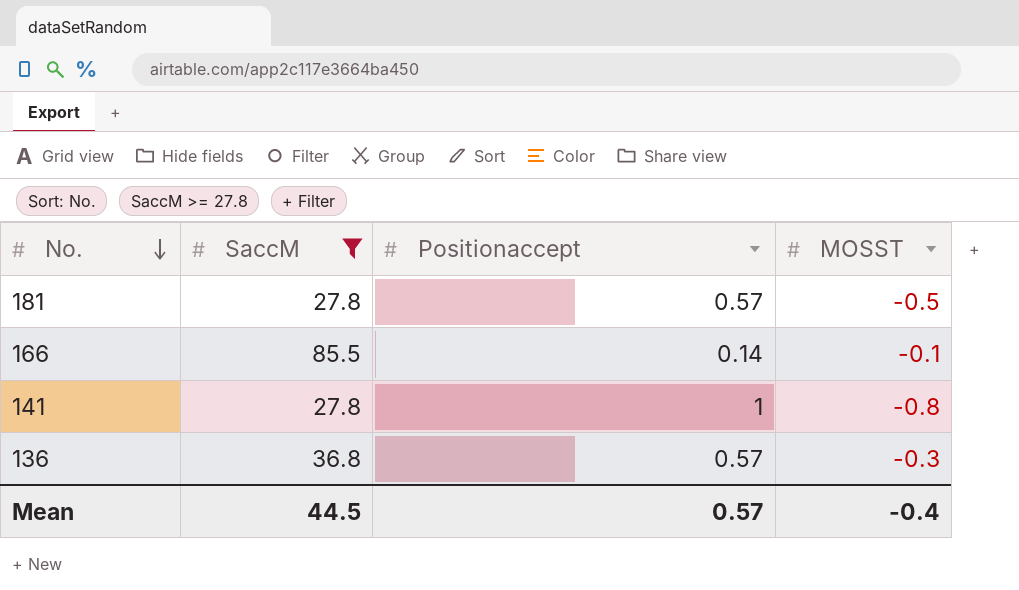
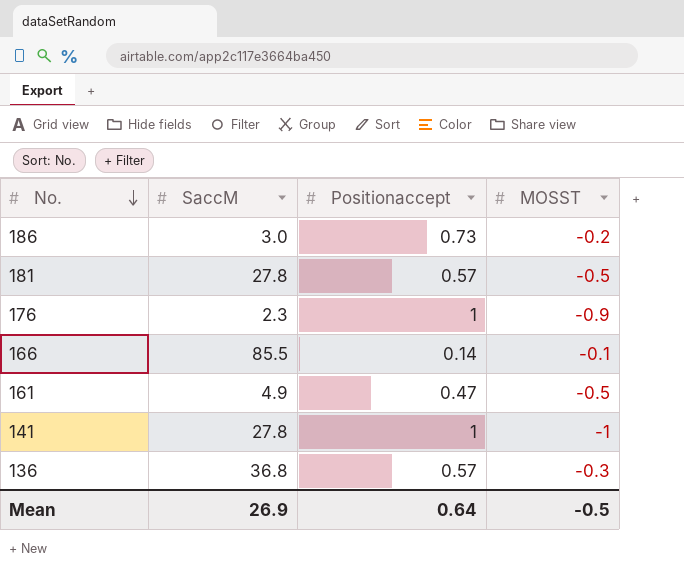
filter: SaccM >= 27.8 -> none
141 | MOSST: -0.8 -> -1
Mean | SaccM: 44.5 -> 26.9
Mean | Positionaccept: 0.57 -> 0.64
Mean | MOSST: -0.4 -> -0.5

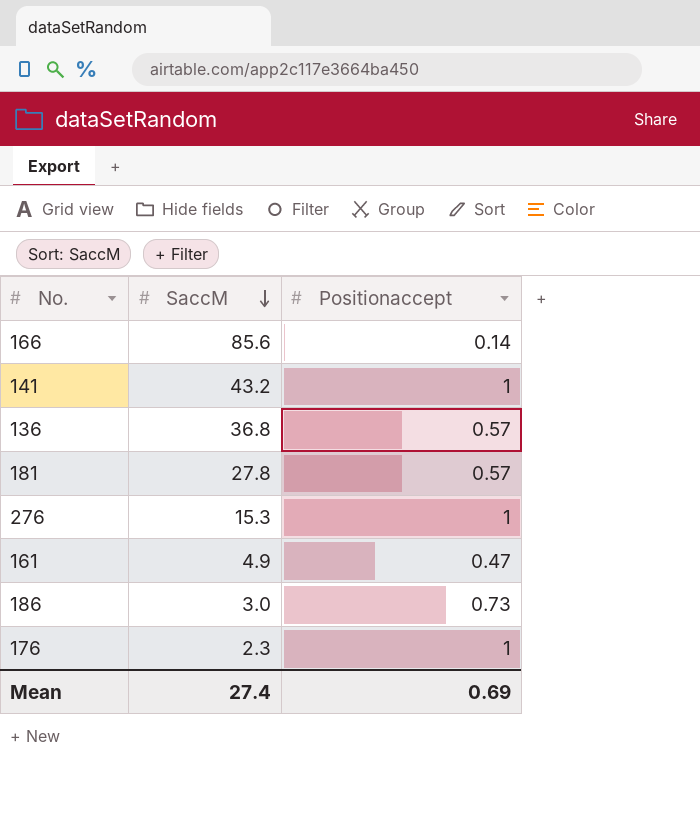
row order: No. descending -> SaccM descending
column MOSST | position: 4 -> none
166 | SaccM: 85.5 -> 85.6
141 | SaccM: 27.8 -> 43.2
row 276: none -> 15.3 | 1
Mean | SaccM: 26.9 -> 27.4
Mean | Positionaccept: 0.64 -> 0.69

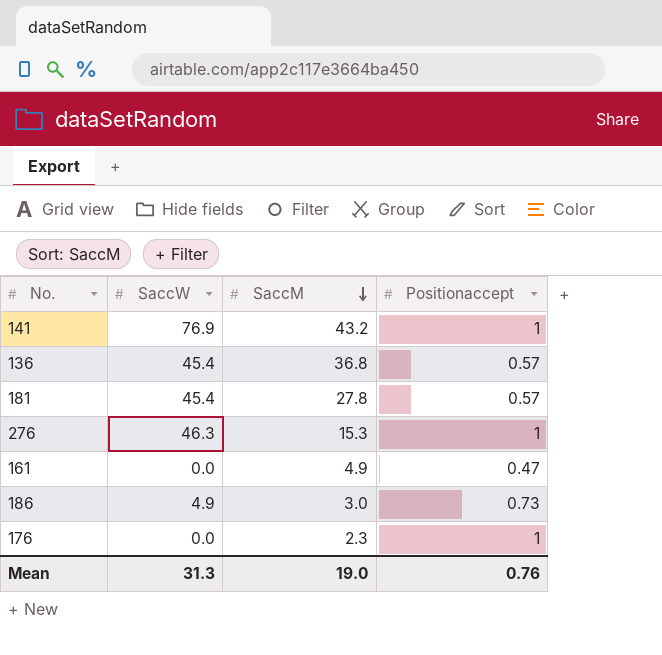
column SaccW | position: none -> 2
row 166: 85.6 | 0.14 -> none
Mean | SaccM: 27.4 -> 19.0
Mean | Positionaccept: 0.69 -> 0.76

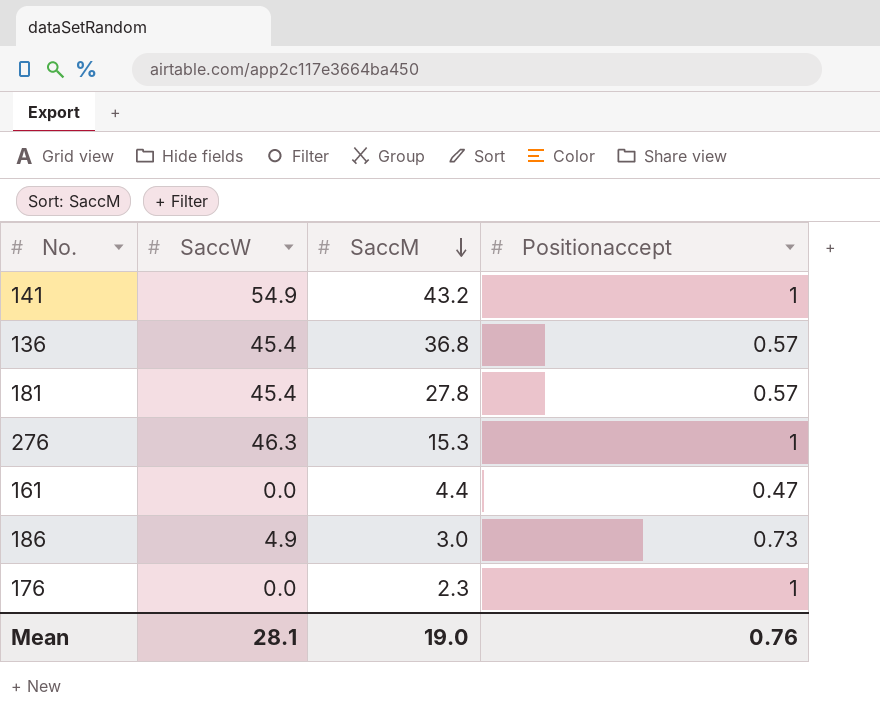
141 | SaccW: 76.9 -> 54.9
161 | SaccM: 4.9 -> 4.4
Mean | SaccW: 31.3 -> 28.1

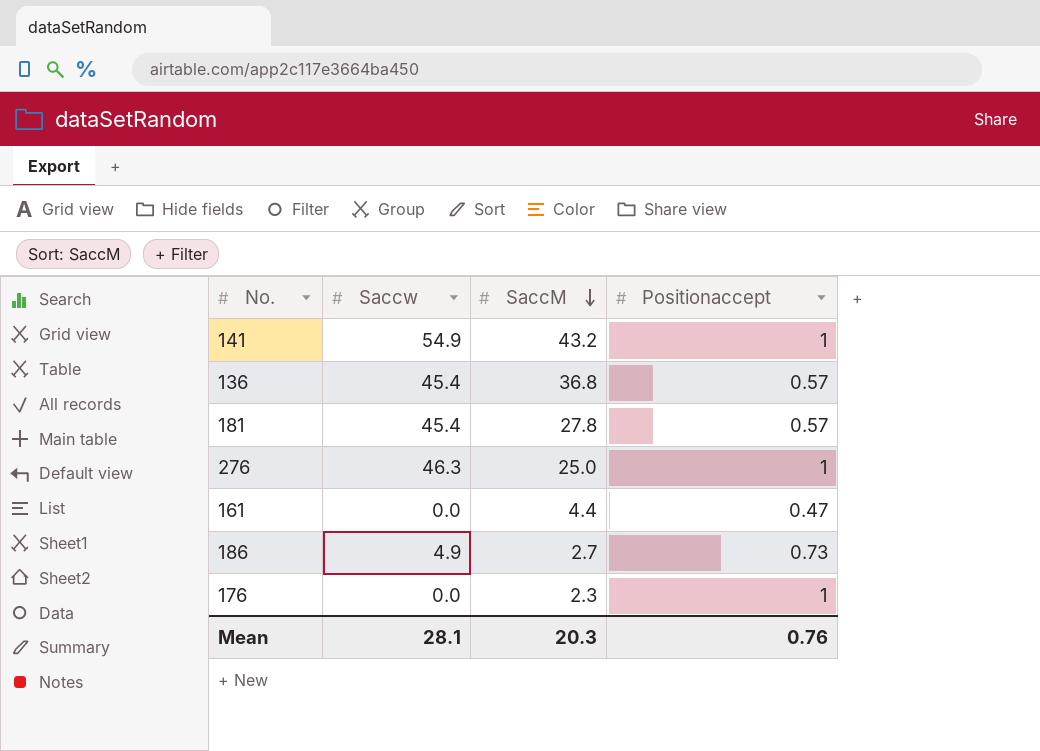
column name: SaccW -> Saccw
276 | SaccM: 15.3 -> 25.0
186 | SaccM: 3.0 -> 2.7
Mean | SaccM: 19.0 -> 20.3

